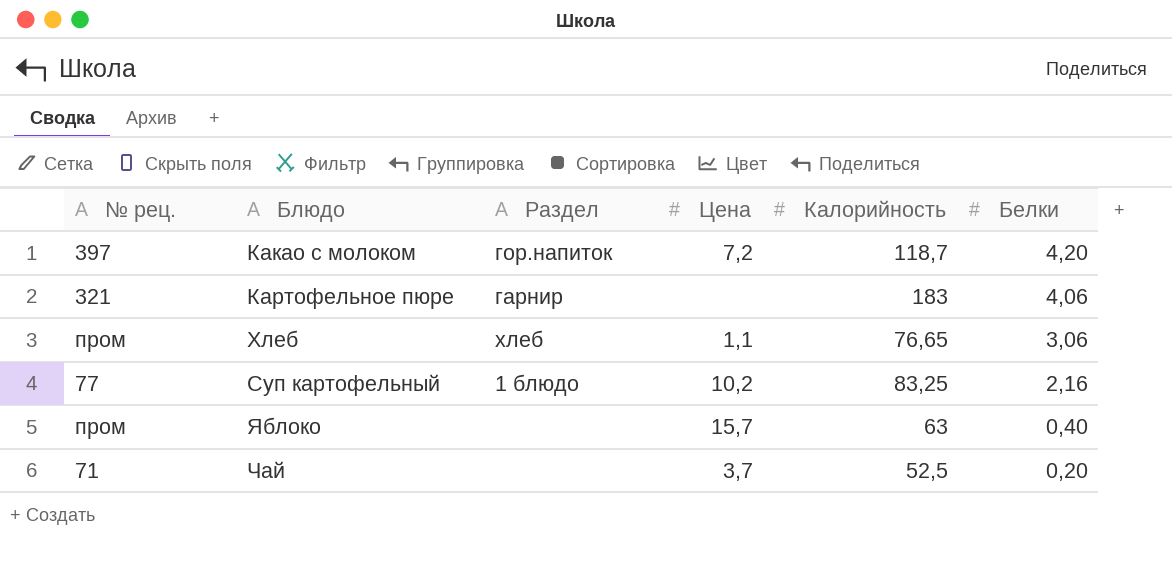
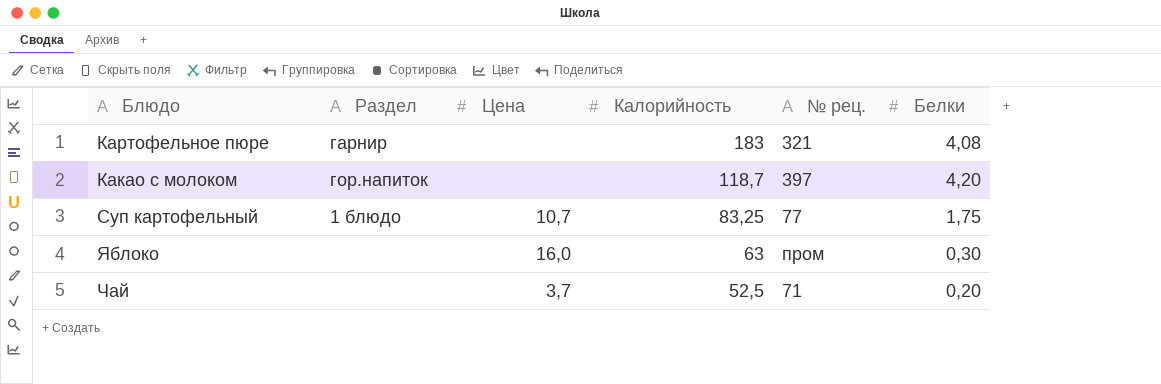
row order: Белки descending -> Калорийность descending
column № рец. | position: 1 -> 5
row Хлеб: пром | хлеб | 1,1 | 76,65 | 3,06 -> none
Картофельное пюре | Белки: 4,06 -> 4,08
Какао с молоком | Цена: 7,2 -> none
Суп картофельный | Цена: 10,2 -> 10,7
Суп картофельный | Белки: 2,16 -> 1,75
Яблоко | Цена: 15,7 -> 16,0
Яблоко | Белки: 0,40 -> 0,30

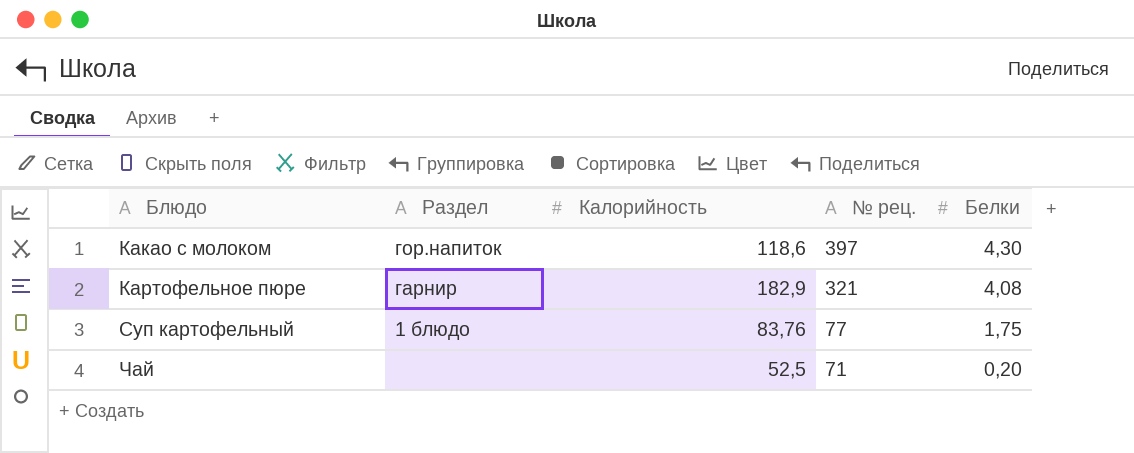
row order: Калорийность descending -> Блюдо ascending
column Цена | position: 3 -> none
row Яблоко: none | 16,0 | 63 | пром | 0,30 -> none
Какао с молоком | Калорийность: 118,7 -> 118,6
Какао с молоком | Белки: 4,20 -> 4,30
Картофельное пюре | Калорийность: 183 -> 182,9
Суп картофельный | Калорийность: 83,25 -> 83,76

